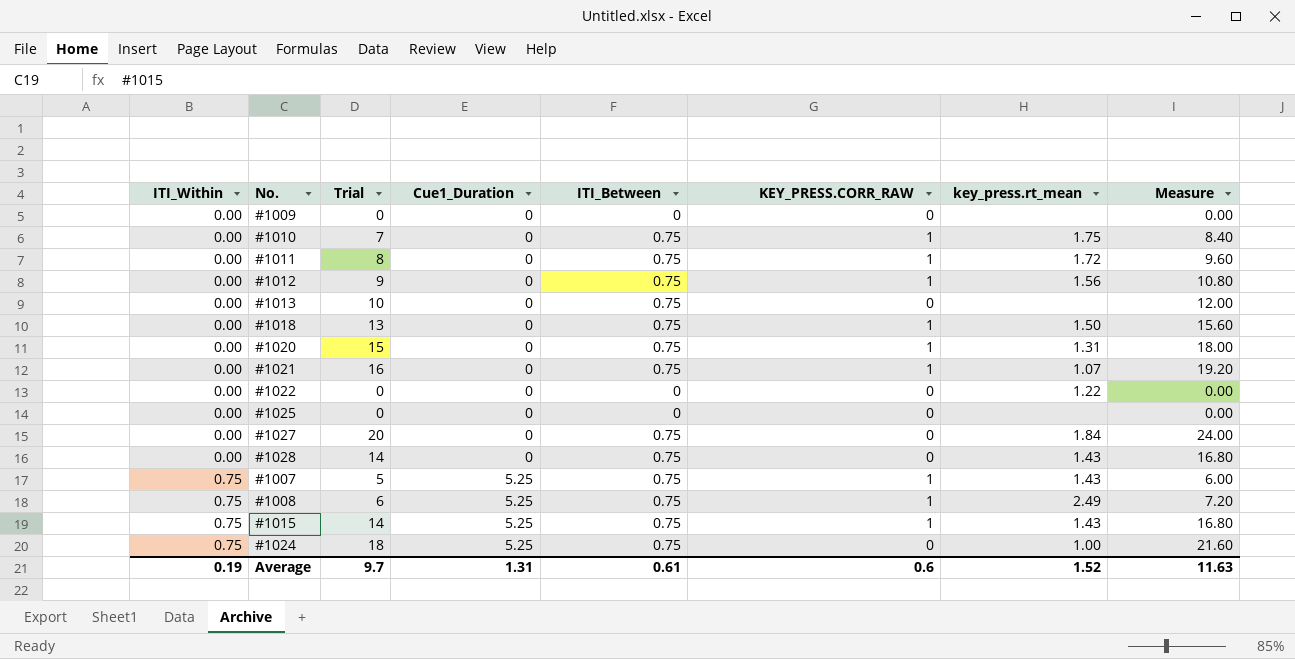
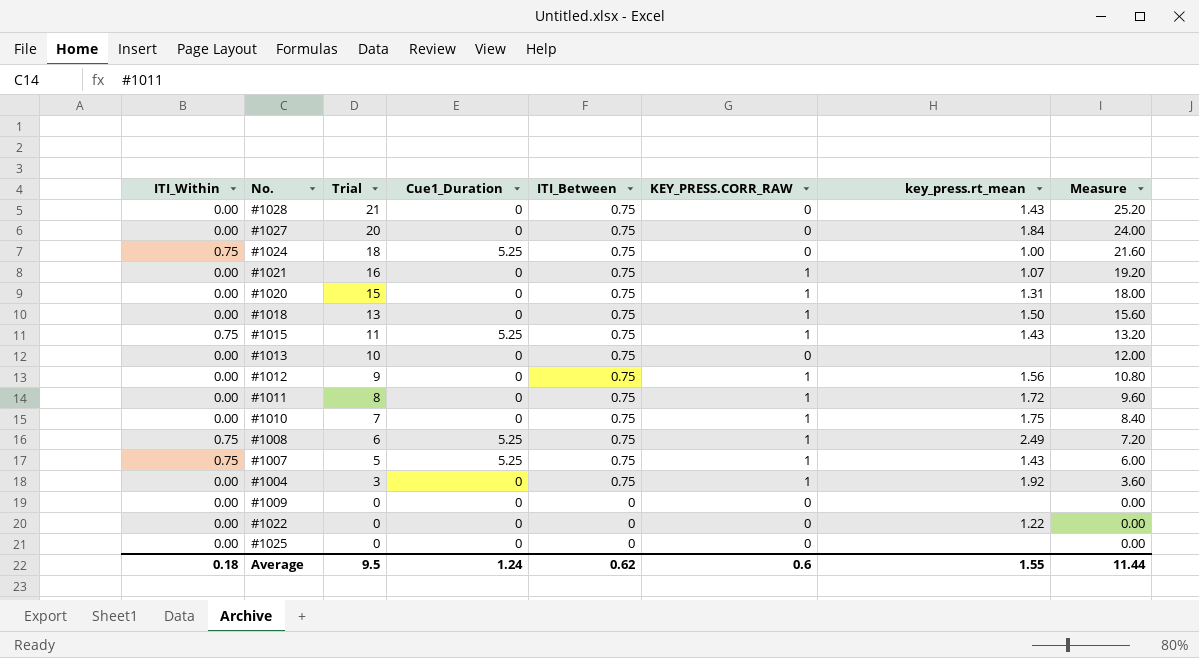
row order: ITI_Within ascending -> Trial descending
#1028 | Trial: 14 -> 21
#1028 | Measure: 16.80 -> 25.20
#1015 | Trial: 14 -> 11
#1015 | Measure: 16.80 -> 13.20
row #1004: none -> 0.00 | 3 | 0 | 0.75 | 1 | 1.92 | 3.60
Average | ITI_Within: 0.19 -> 0.18
Average | Trial: 9.7 -> 9.5
Average | Cue1_Duration: 1.31 -> 1.24
Average | ITI_Between: 0.61 -> 0.62
Average | key_press.rt_mean: 1.52 -> 1.55
Average | Measure: 11.63 -> 11.44

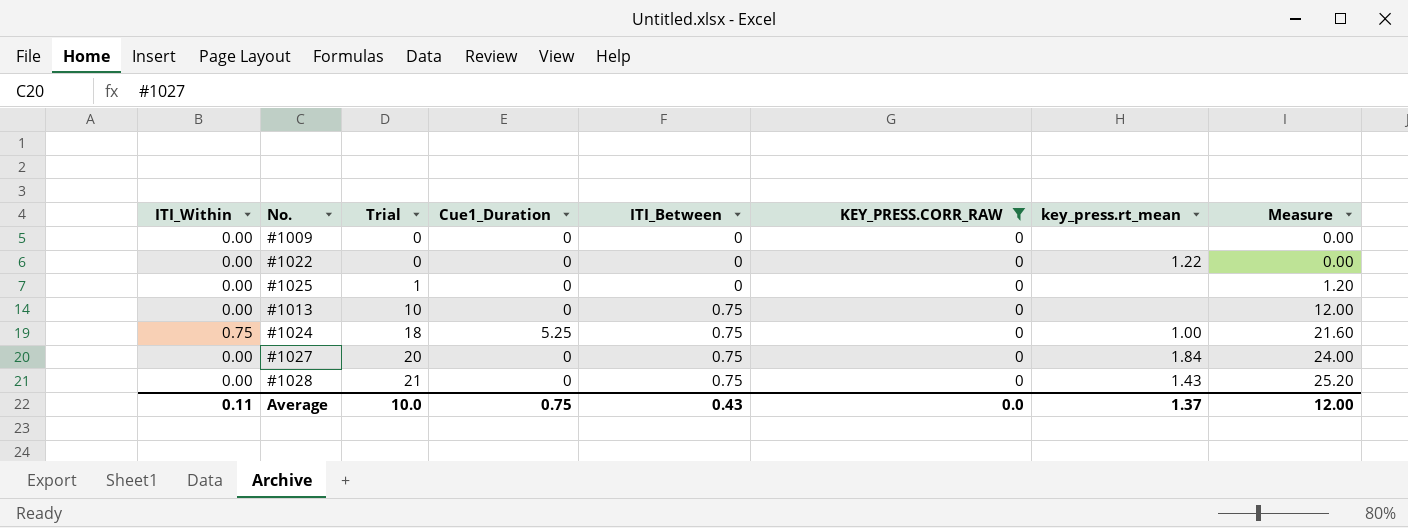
filter: none -> KEY_PRESS.CORR_RAW = 0
row order: Trial descending -> Trial ascending
#1025 | Trial: 0 -> 1
#1025 | Measure: 0.00 -> 1.20
Average | ITI_Within: 0.18 -> 0.11
Average | Trial: 9.5 -> 10.0
Average | Cue1_Duration: 1.24 -> 0.75
Average | ITI_Between: 0.62 -> 0.43
Average | KEY_PRESS.CORR_RAW: 0.6 -> 0.0
Average | key_press.rt_mean: 1.55 -> 1.37
Average | Measure: 11.44 -> 12.00

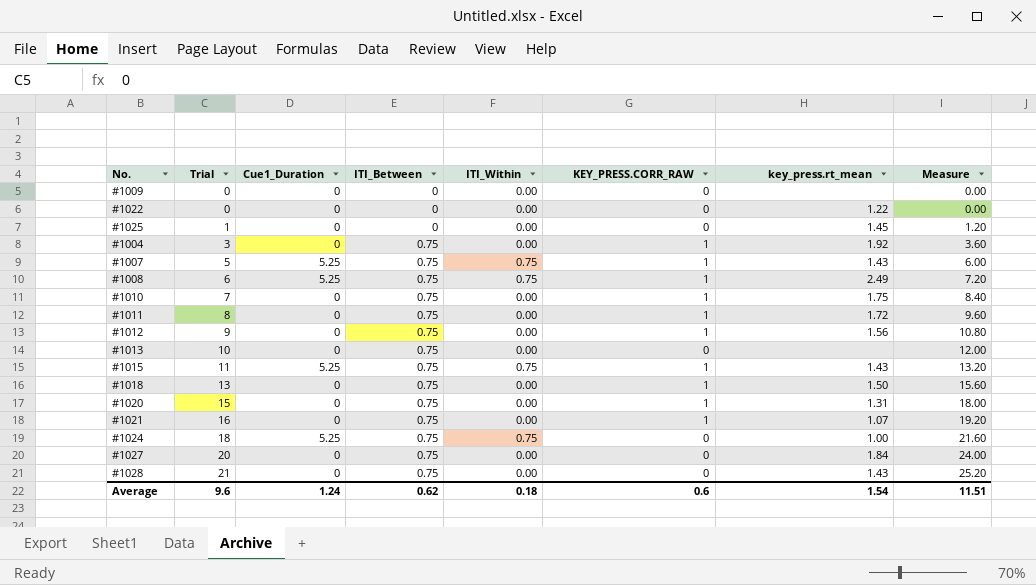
filter: KEY_PRESS.CORR_RAW = 0 -> none
column ITI_Within | position: 1 -> 5
#1025 | key_press.rt_mean: none -> 1.45
Average | Trial: 10.0 -> 9.6
Average | Cue1_Duration: 0.75 -> 1.24
Average | ITI_Between: 0.43 -> 0.62
Average | ITI_Within: 0.11 -> 0.18
Average | KEY_PRESS.CORR_RAW: 0.0 -> 0.6
Average | key_press.rt_mean: 1.37 -> 1.54
Average | Measure: 12.00 -> 11.51

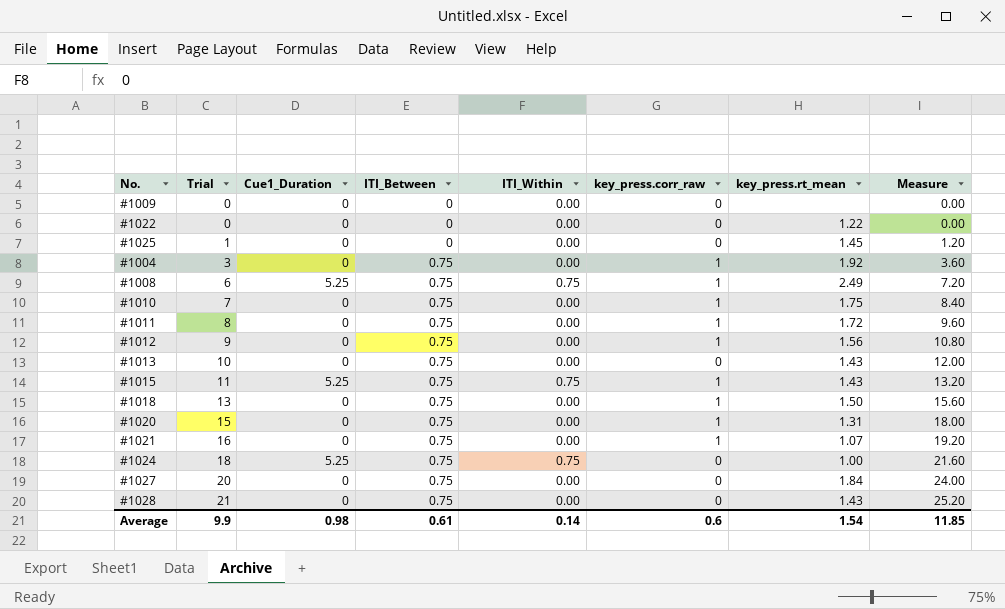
column name: KEY_PRESS.CORR_RAW -> key_press.corr_raw
row #1007: 5 | 5.25 | 0.75 | 0.75 | 1 | 1.43 | 6.00 -> none
#1013 | key_press.rt_mean: none -> 1.43
Average | Trial: 9.6 -> 9.9
Average | Cue1_Duration: 1.24 -> 0.98
Average | ITI_Between: 0.62 -> 0.61
Average | ITI_Within: 0.18 -> 0.14
Average | Measure: 11.51 -> 11.85

